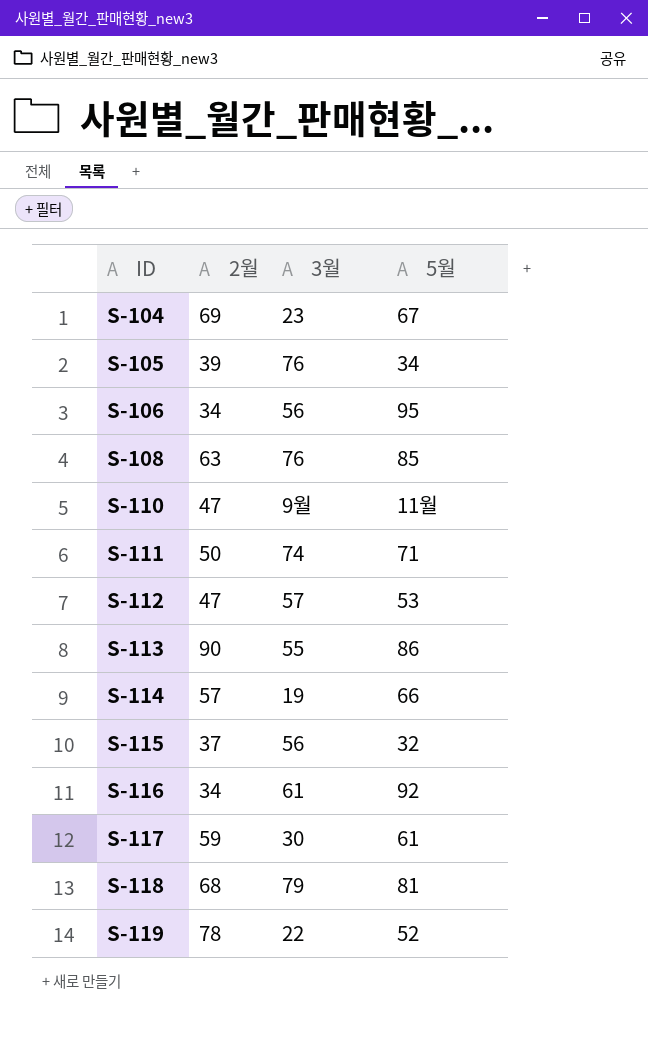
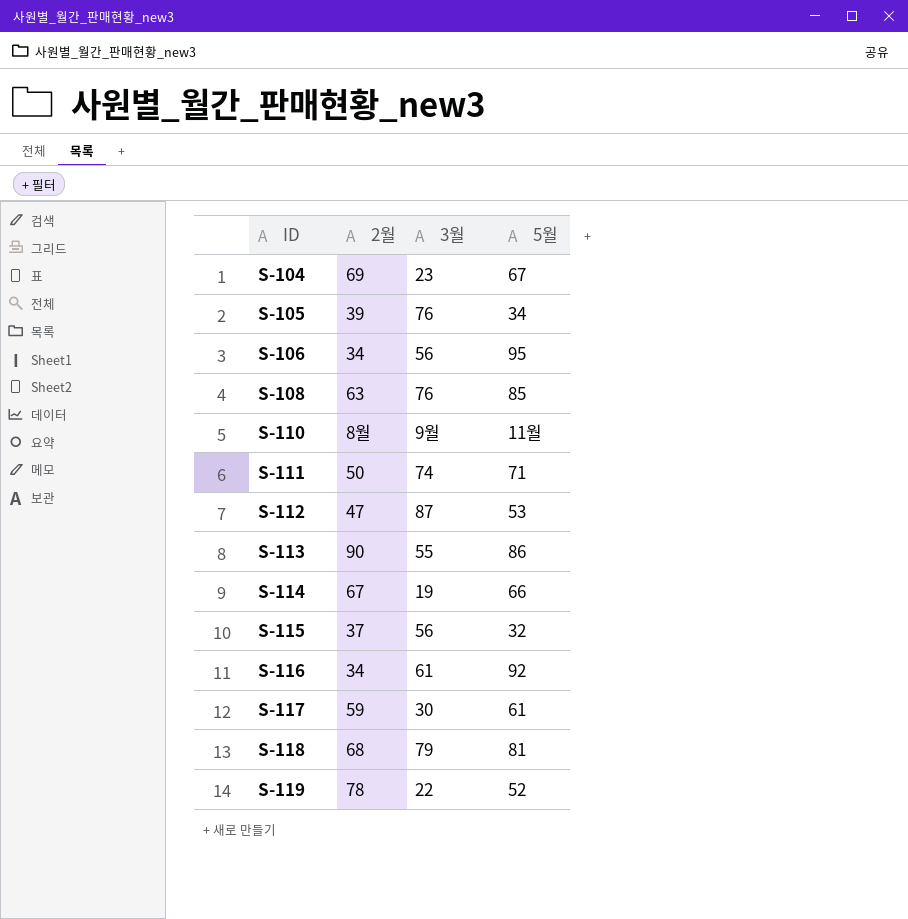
S-110 | 2월: 47 -> 8월
S-112 | 3월: 57 -> 87
S-114 | 2월: 57 -> 67

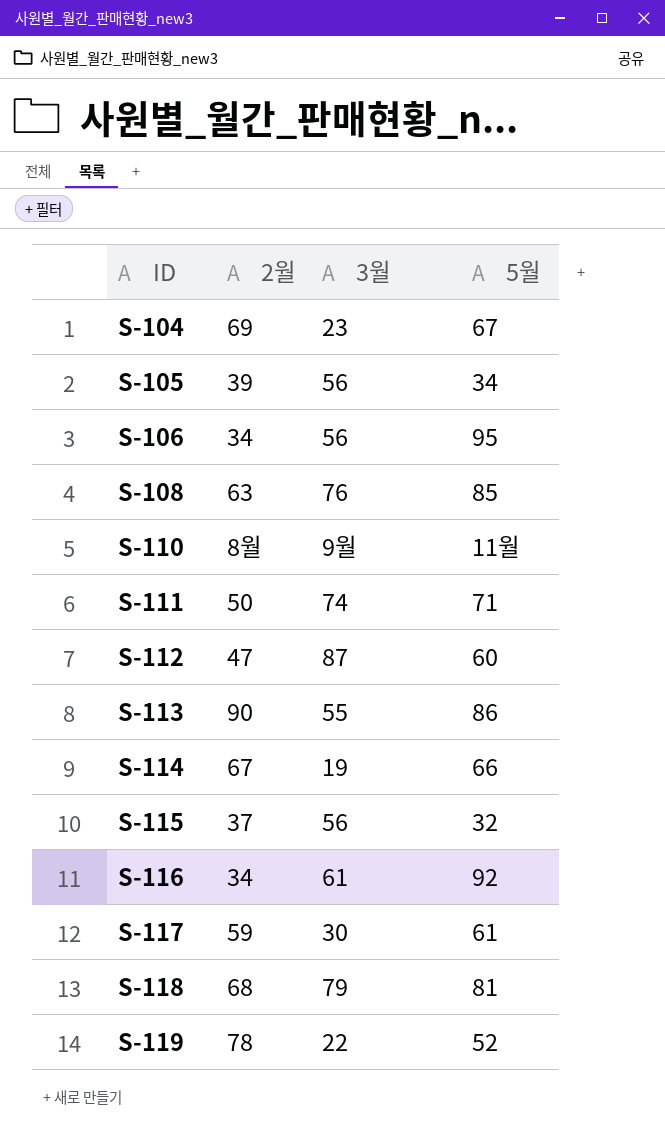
S-105 | 3월: 76 -> 56
S-112 | 5월: 53 -> 60

